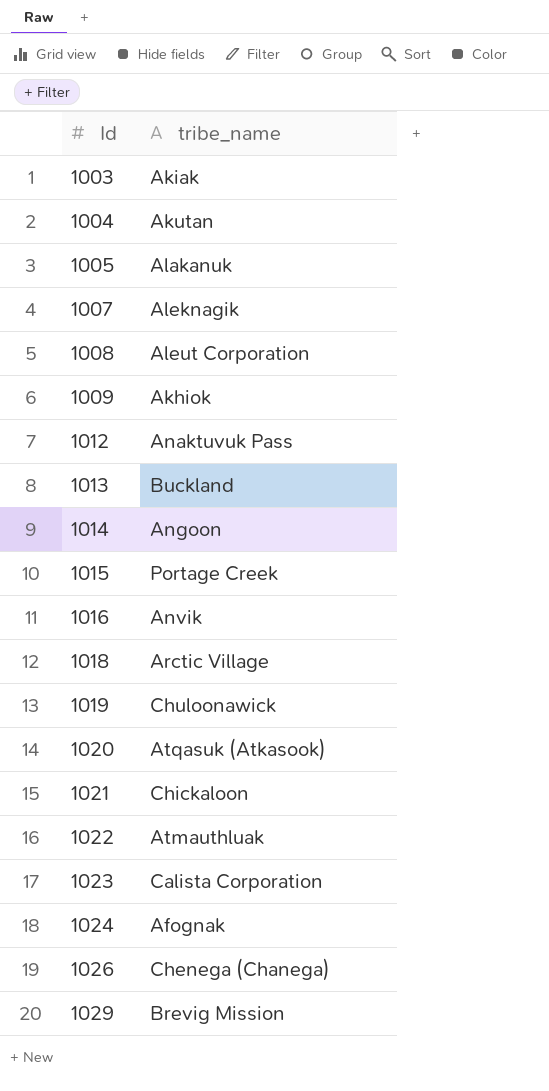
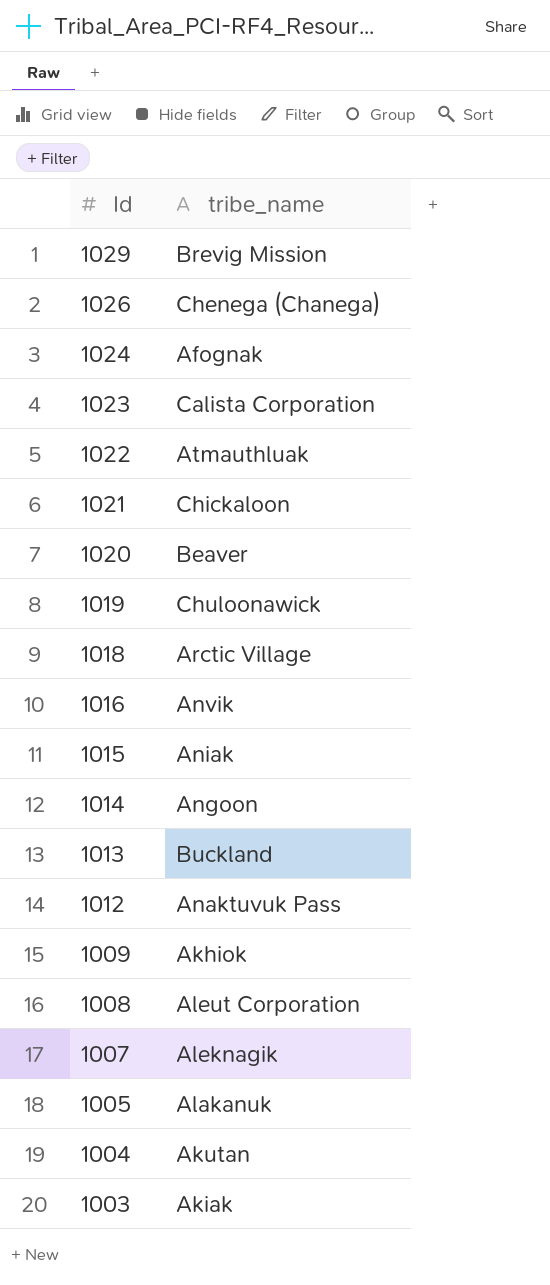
row order: Id ascending -> Id descending
1020 | tribe_name: Atqasuk (Atkasook) -> Beaver
1015 | tribe_name: Portage Creek -> Aniak

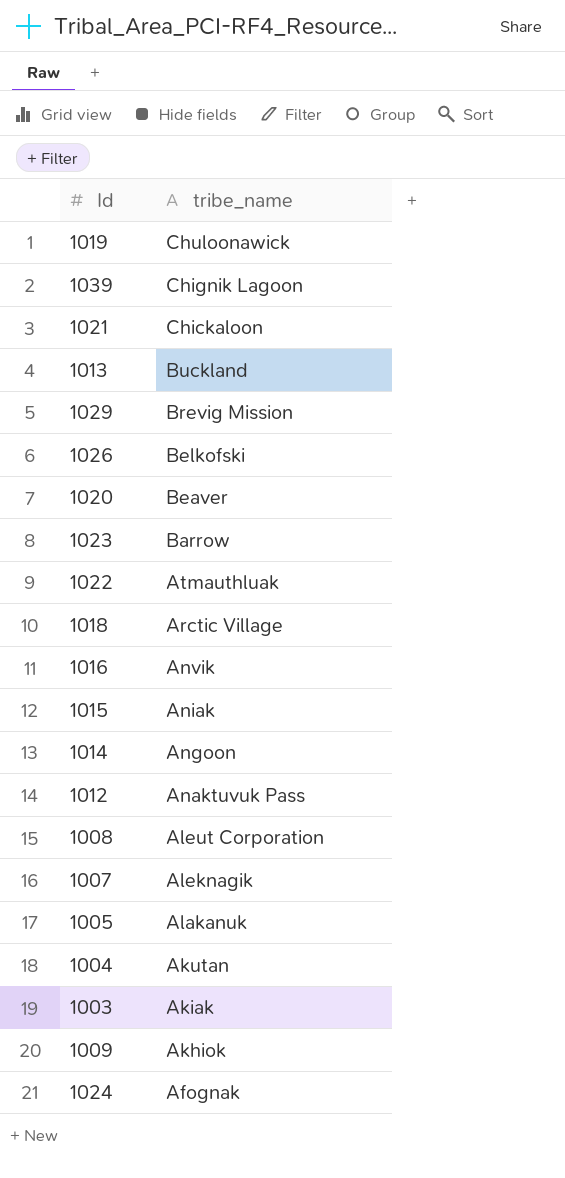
row order: Id descending -> tribe_name descending
row 1039: none -> Chignik Lagoon
1026 | tribe_name: Chenega (Chanega) -> Belkofski
1023 | tribe_name: Calista Corporation -> Barrow

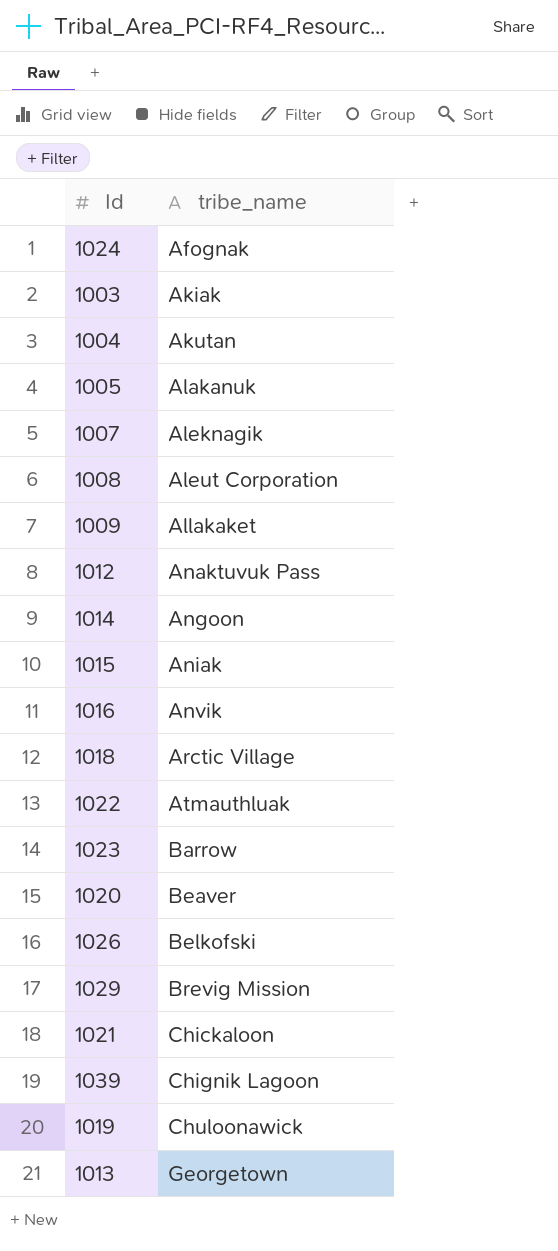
row order: tribe_name descending -> tribe_name ascending
1009 | tribe_name: Akhiok -> Allakaket
1013 | tribe_name: Buckland -> Georgetown

